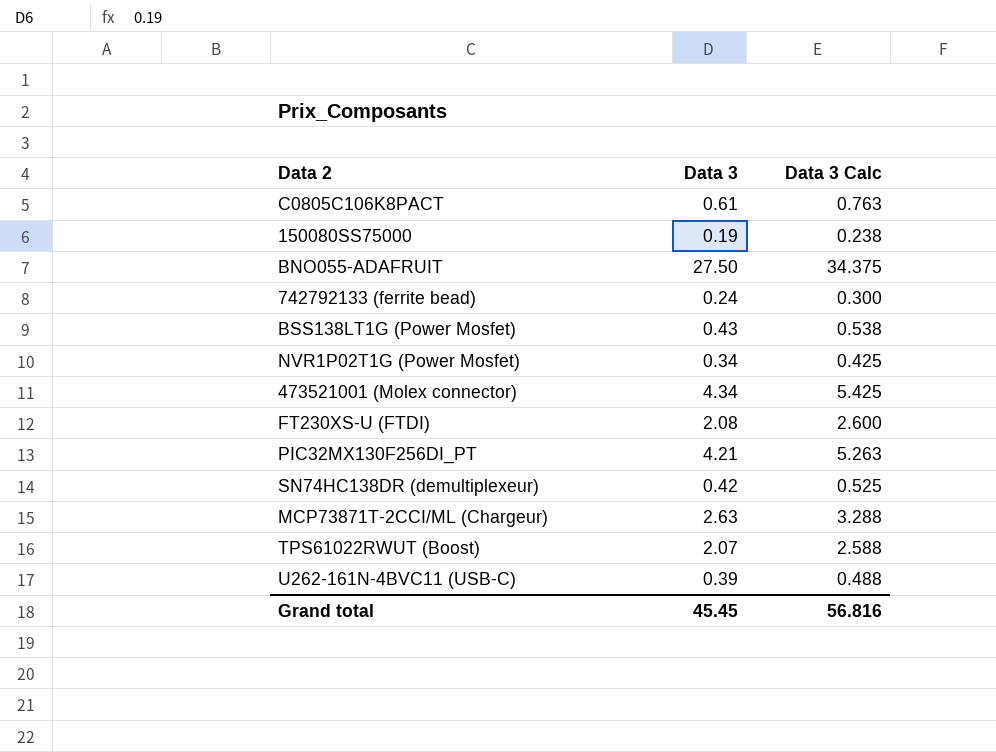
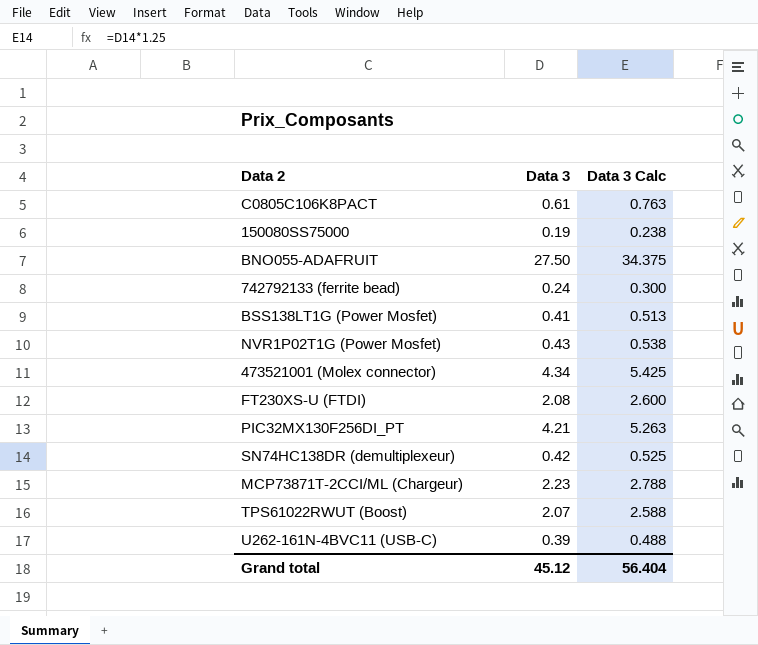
BSS138LT1G (Power Mosfet) | Data 3: 0.43 -> 0.41
BSS138LT1G (Power Mosfet) | Data 3 Calc: 0.538 -> 0.513
NVR1P02T1G (Power Mosfet) | Data 3: 0.34 -> 0.43
NVR1P02T1G (Power Mosfet) | Data 3 Calc: 0.425 -> 0.538
MCP73871T-2CCI/ML (Chargeur) | Data 3: 2.63 -> 2.23
MCP73871T-2CCI/ML (Chargeur) | Data 3 Calc: 3.288 -> 2.788
Grand total | Data 3: 45.45 -> 45.12
Grand total | Data 3 Calc: 56.816 -> 56.404

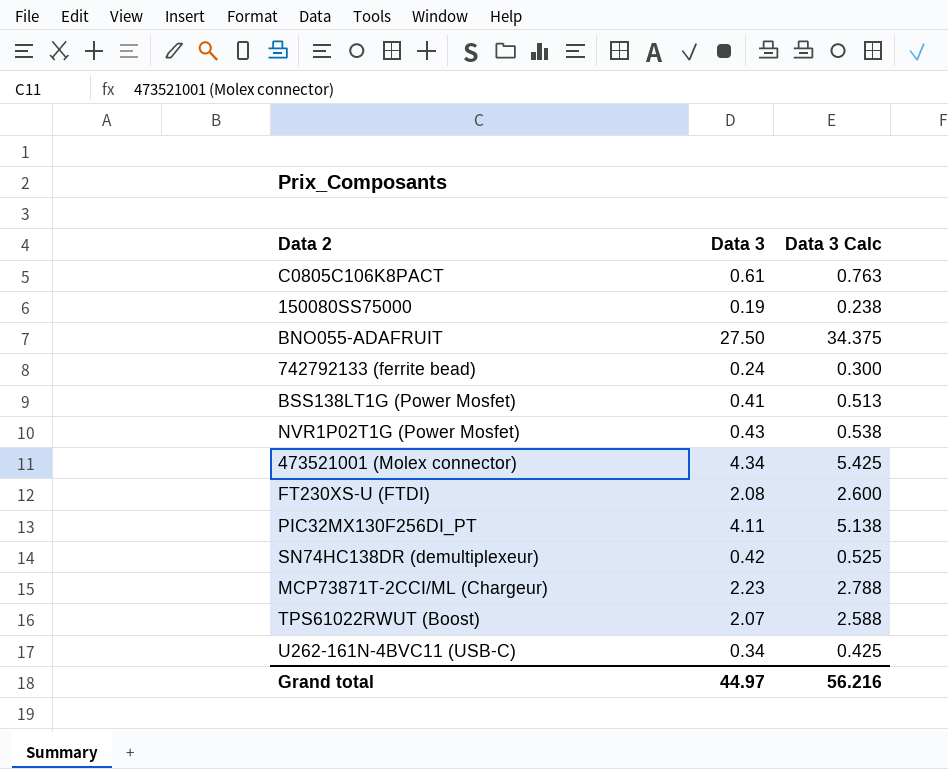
PIC32MX130F256DI_PT | Data 3: 4.21 -> 4.11
PIC32MX130F256DI_PT | Data 3 Calc: 5.263 -> 5.138
U262-161N-4BVC11 (USB-C) | Data 3: 0.39 -> 0.34
U262-161N-4BVC11 (USB-C) | Data 3 Calc: 0.488 -> 0.425
Grand total | Data 3: 45.12 -> 44.97
Grand total | Data 3 Calc: 56.404 -> 56.216

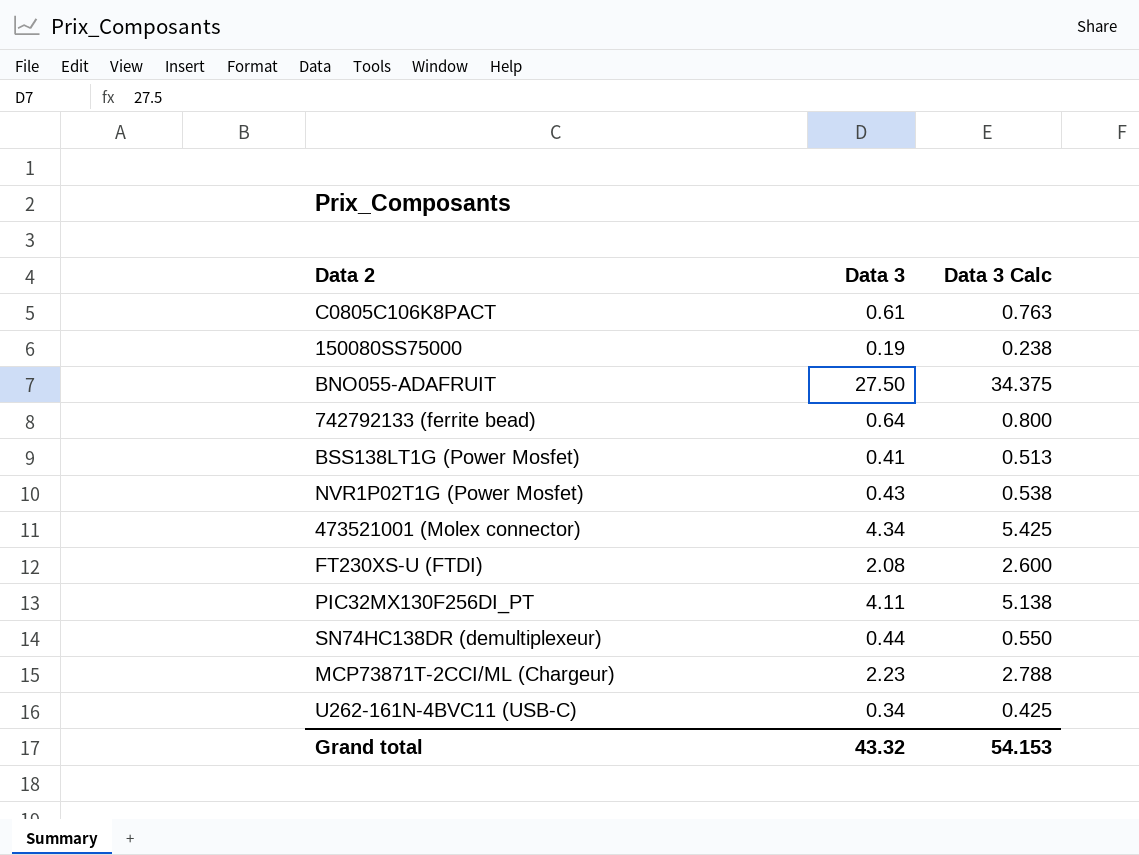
row TPS61022RWUT (Boost): 2.07 | 2.588 -> none
742792133 (ferrite bead) | Data 3: 0.24 -> 0.64
742792133 (ferrite bead) | Data 3 Calc: 0.300 -> 0.800
SN74HC138DR (demultiplexeur) | Data 3: 0.42 -> 0.44
SN74HC138DR (demultiplexeur) | Data 3 Calc: 0.525 -> 0.550
Grand total | Data 3: 44.97 -> 43.32
Grand total | Data 3 Calc: 56.216 -> 54.153

